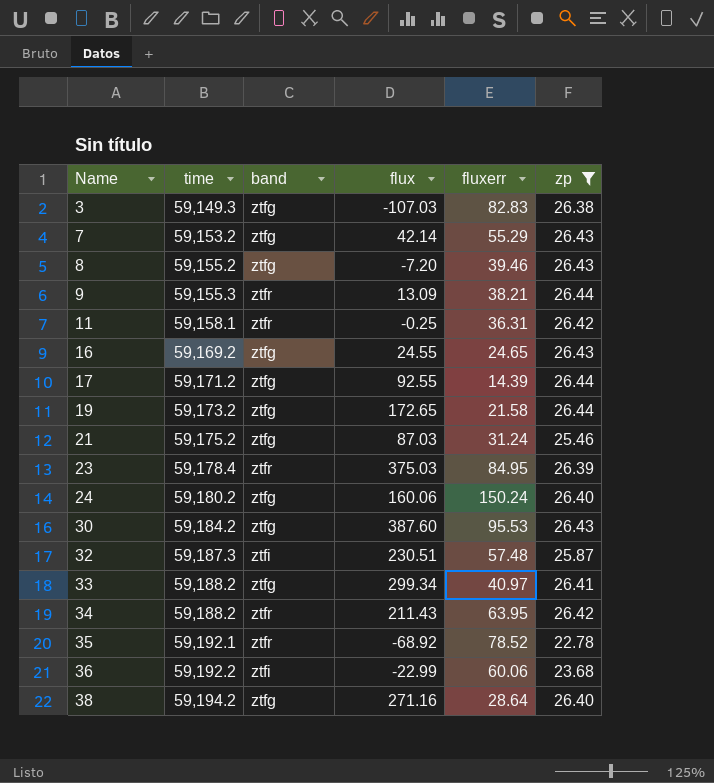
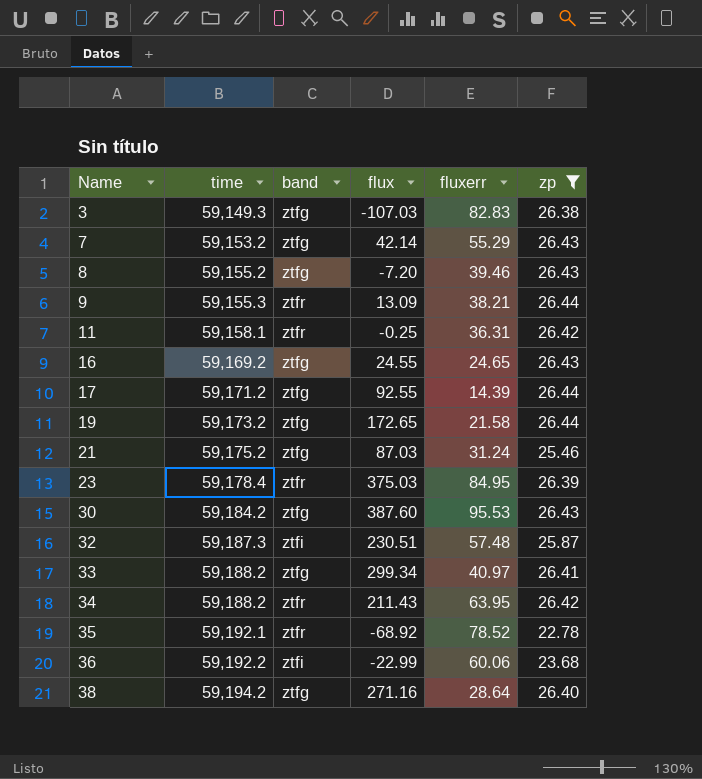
row 24: 59,180.2 | ztfg | 160.06 | 150.24 | 26.40 -> none

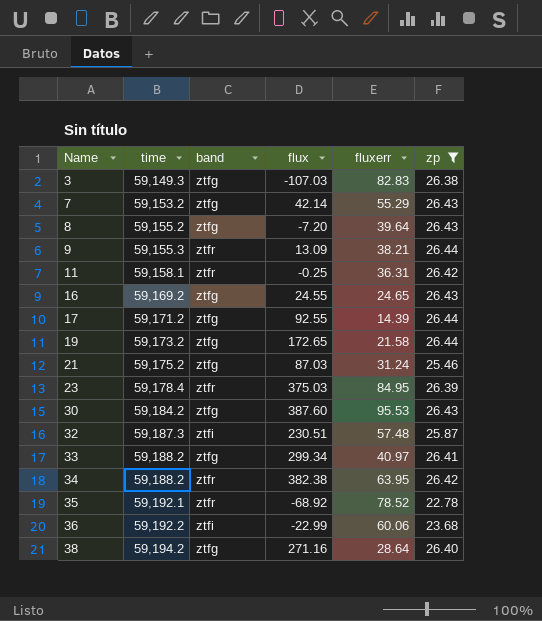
8 | fluxerr: 39.46 -> 39.64
34 | flux: 211.43 -> 382.38

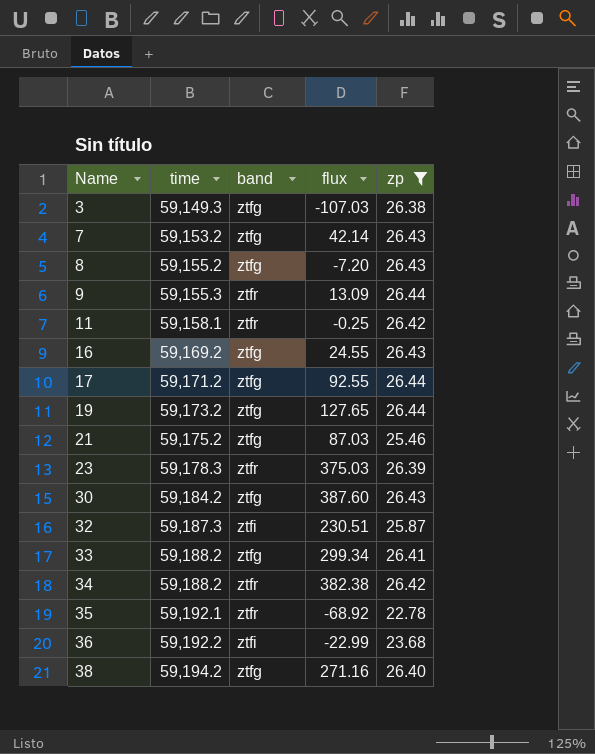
column fluxerr | position: 5 -> none
19 | flux: 172.65 -> 127.65
23 | time: 59,178.4 -> 59,178.3

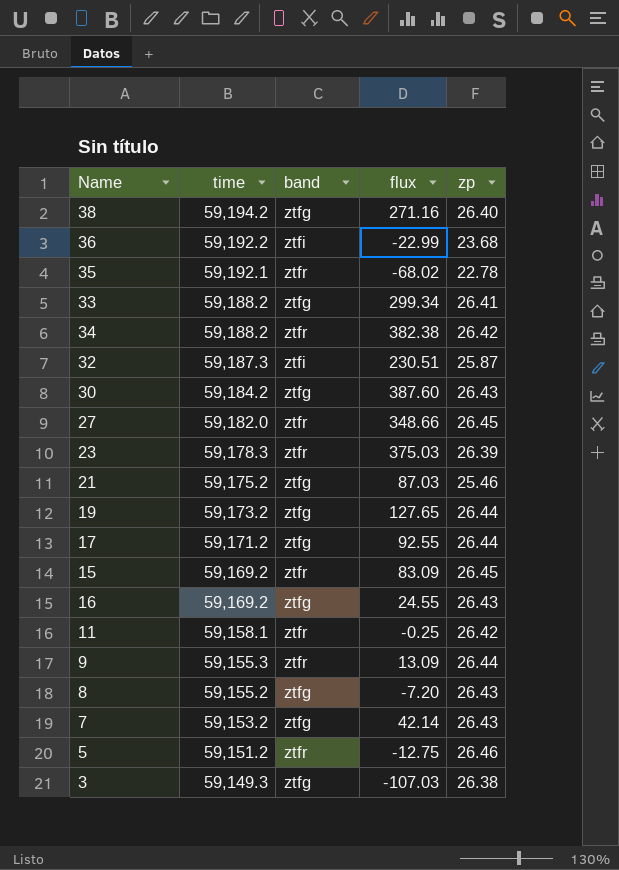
filter: zp <= 26.44 -> none
row order: Name ascending -> time descending
35 | flux: -68.92 -> -68.02

